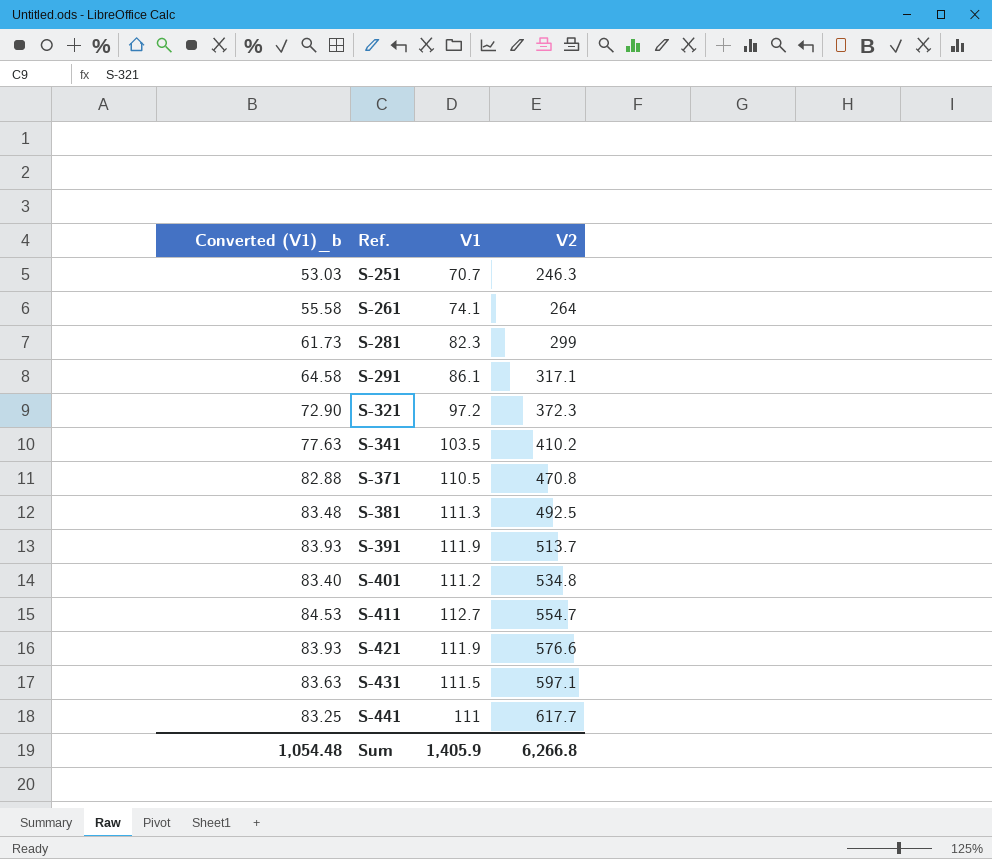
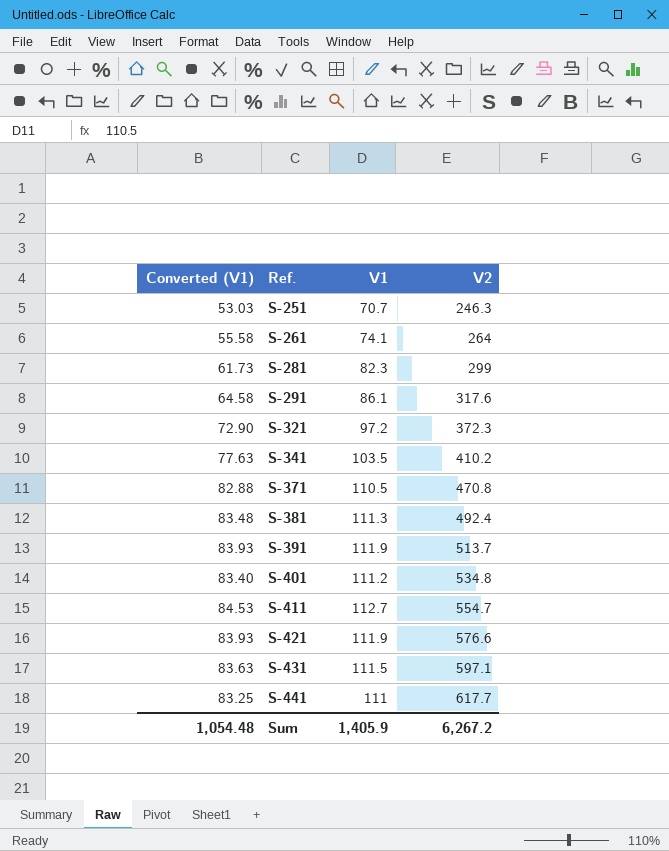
column name: Converted (V1)_b -> Converted (V1)
S-291 | V2: 317.1 -> 317.6
S-381 | V2: 492.5 -> 492.4
Sum | V2: 6,266.8 -> 6,267.2

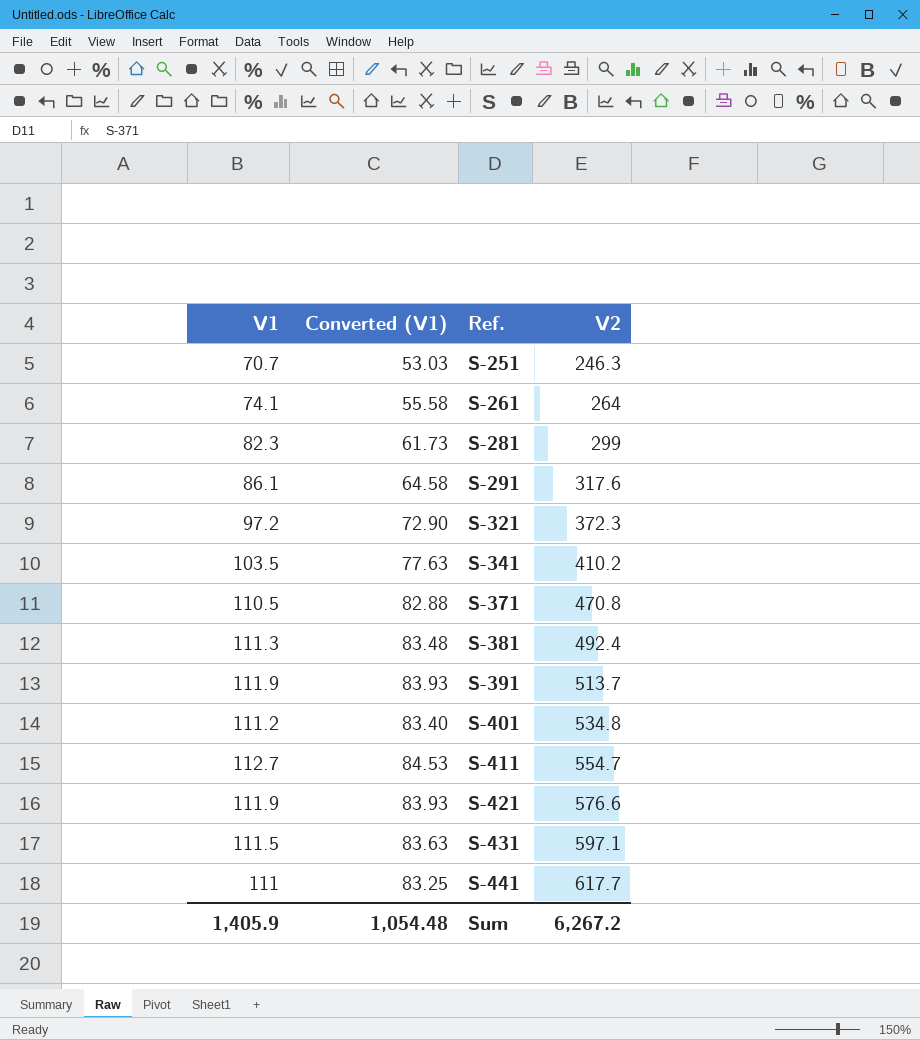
column V1 | position: 3 -> 1

